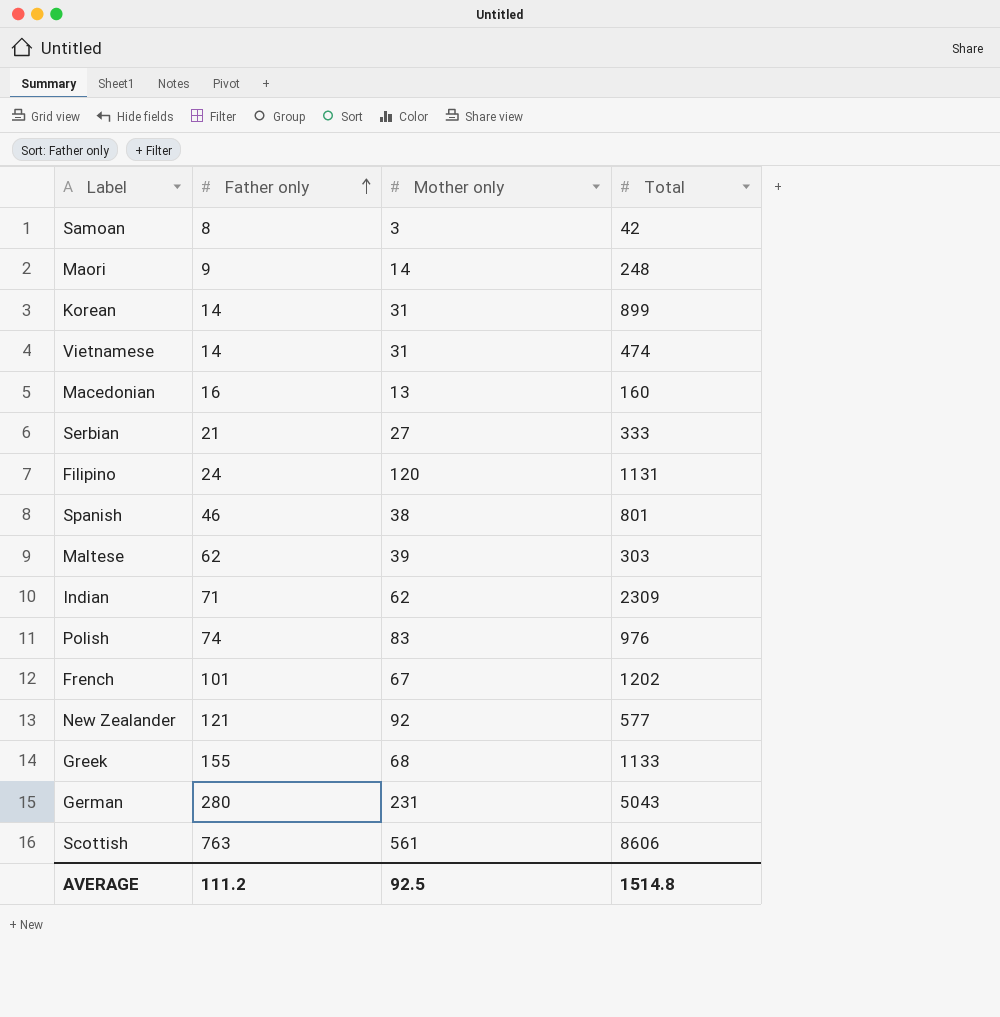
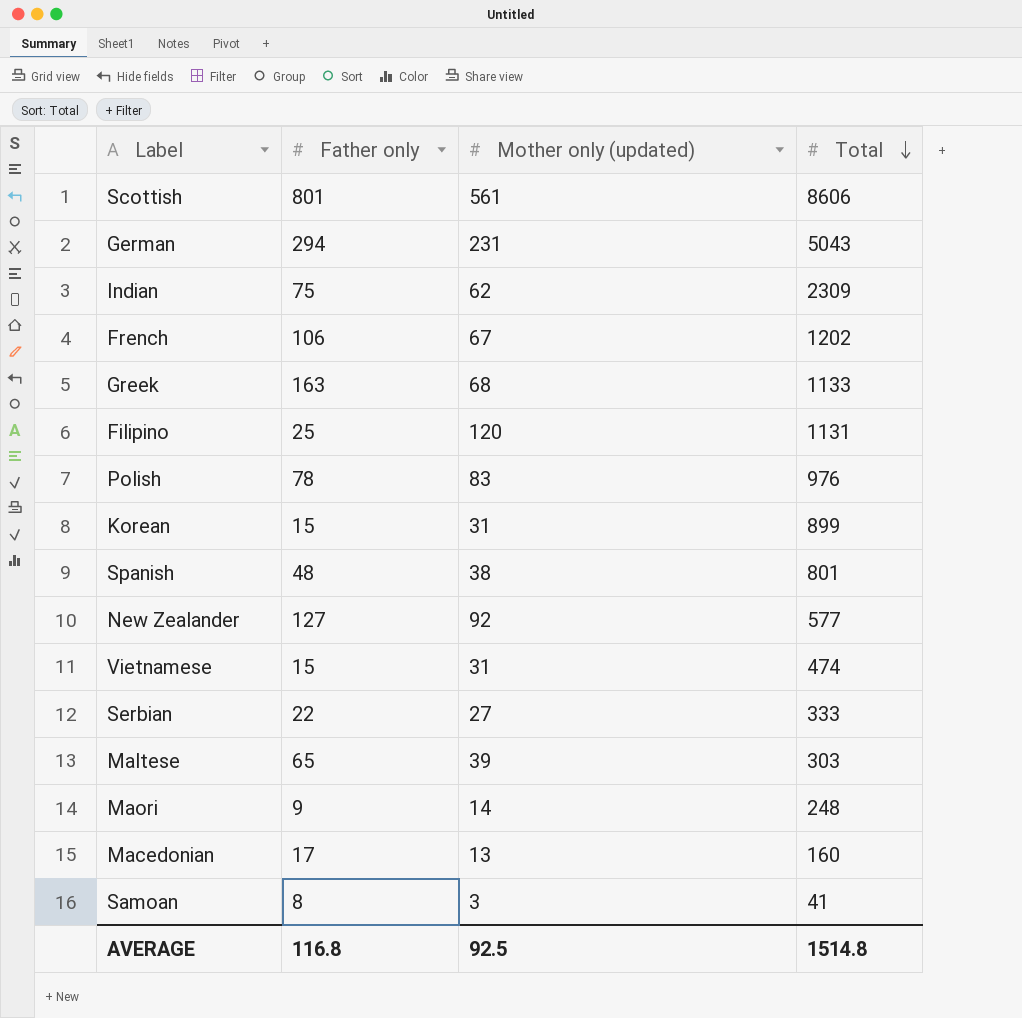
row order: Father only ascending -> Total descending
column name: Mother only -> Mother only (updated)
Scottish | Father only: 763 -> 801
German | Father only: 280 -> 294
Indian | Father only: 71 -> 75
French | Father only: 101 -> 106
Greek | Father only: 155 -> 163
Filipino | Father only: 24 -> 25
Polish | Father only: 74 -> 78
Korean | Father only: 14 -> 15
Spanish | Father only: 46 -> 48
New Zealander | Father only: 121 -> 127
Vietnamese | Father only: 14 -> 15
Serbian | Father only: 21 -> 22
Maltese | Father only: 62 -> 65
Macedonian | Father only: 16 -> 17
Samoan | Total: 42 -> 41
AVERAGE | Father only: 111.2 -> 116.8

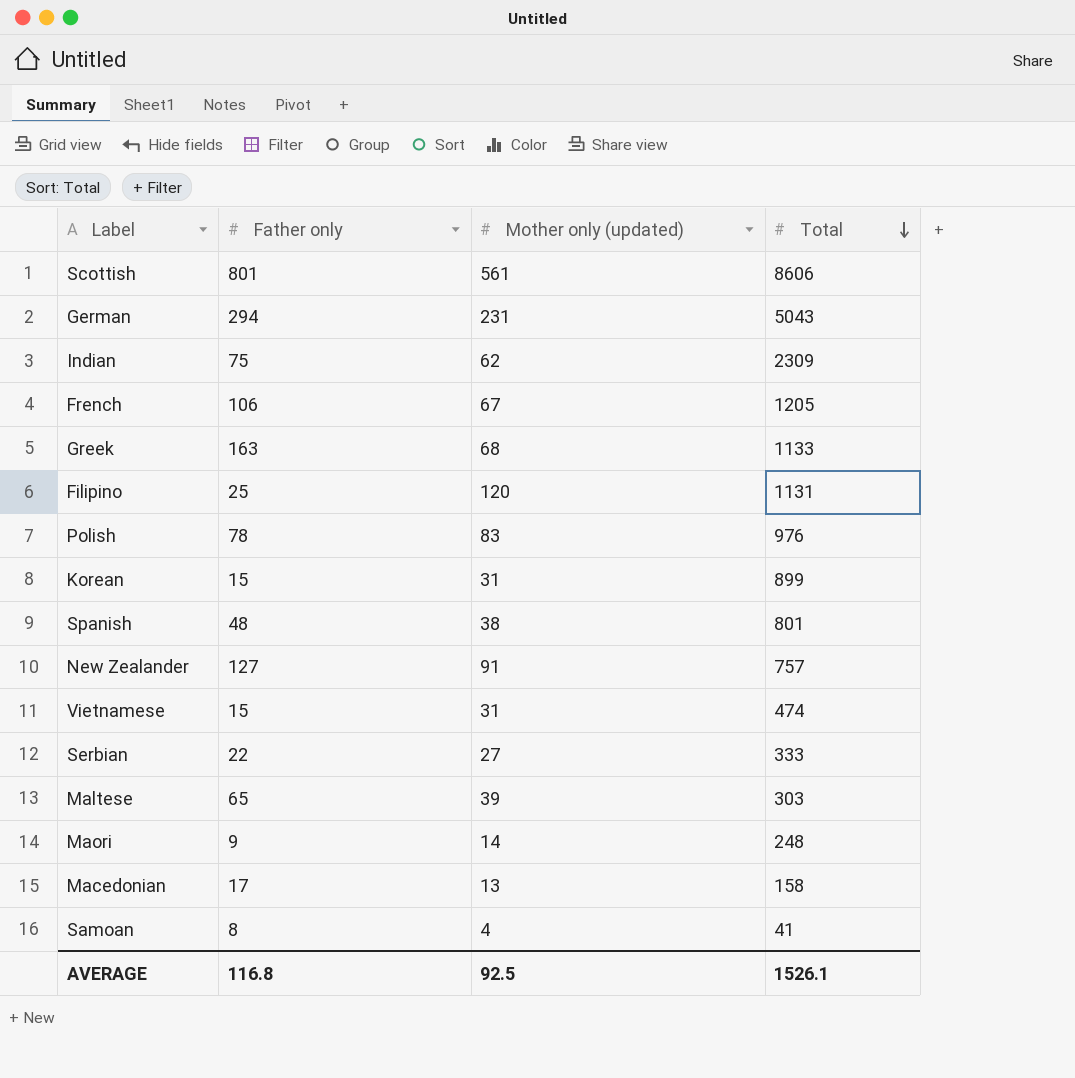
French | Total: 1202 -> 1205
New Zealander | Mother only (updated): 92 -> 91
New Zealander | Total: 577 -> 757
Macedonian | Total: 160 -> 158
Samoan | Mother only (updated): 3 -> 4
AVERAGE | Total: 1514.8 -> 1526.1

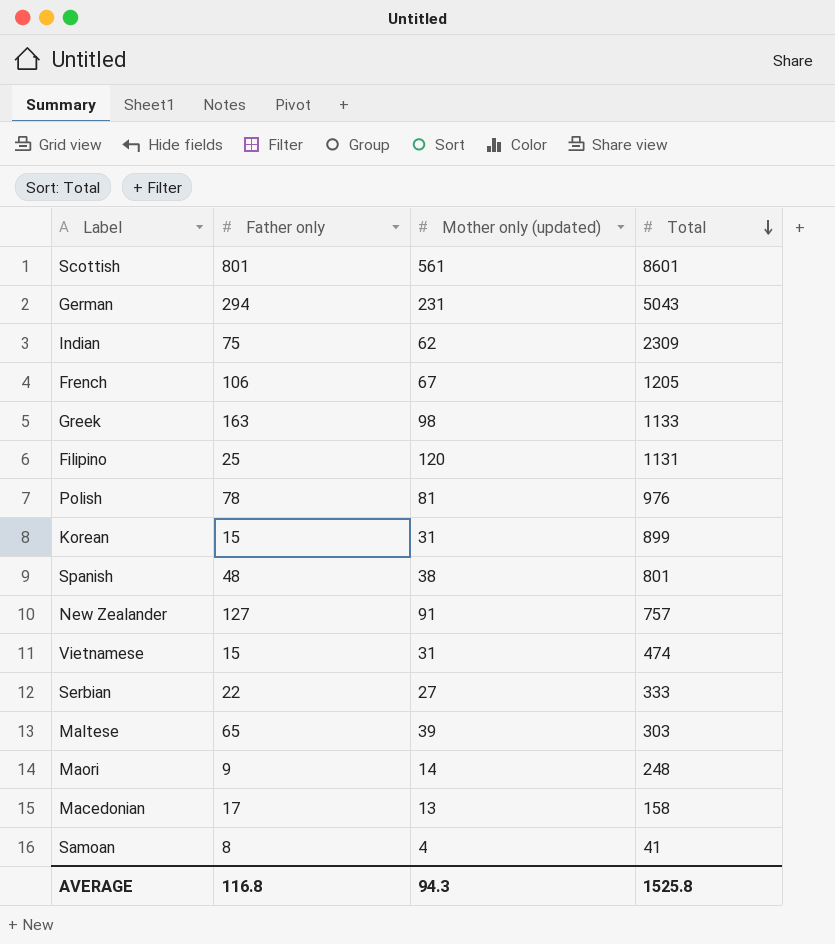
Scottish | Total: 8606 -> 8601
Greek | Mother only (updated): 68 -> 98
Polish | Mother only (updated): 83 -> 81
AVERAGE | Mother only (updated): 92.5 -> 94.3
AVERAGE | Total: 1526.1 -> 1525.8

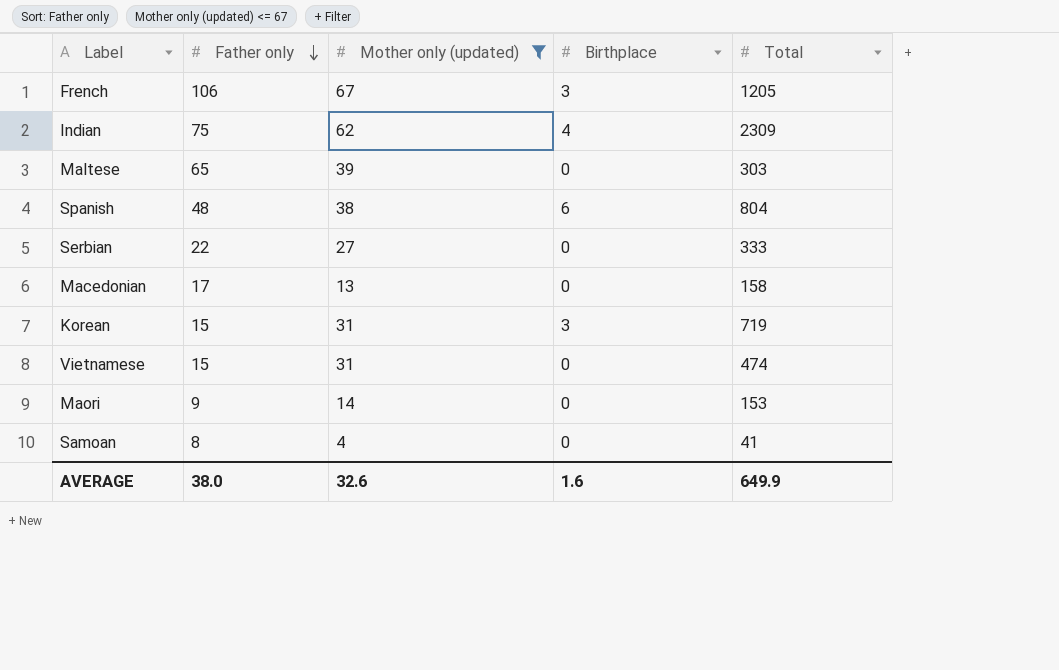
filter: none -> Mother only (updated) <= 67
row order: Total descending -> Father only descending
column Birthplace | position: none -> 4
Spanish | Total: 801 -> 804
Korean | Total: 899 -> 719
Maori | Total: 248 -> 153
AVERAGE | Father only: 116.8 -> 38.0
AVERAGE | Mother only (updated): 94.3 -> 32.6
AVERAGE | Total: 1525.8 -> 649.9

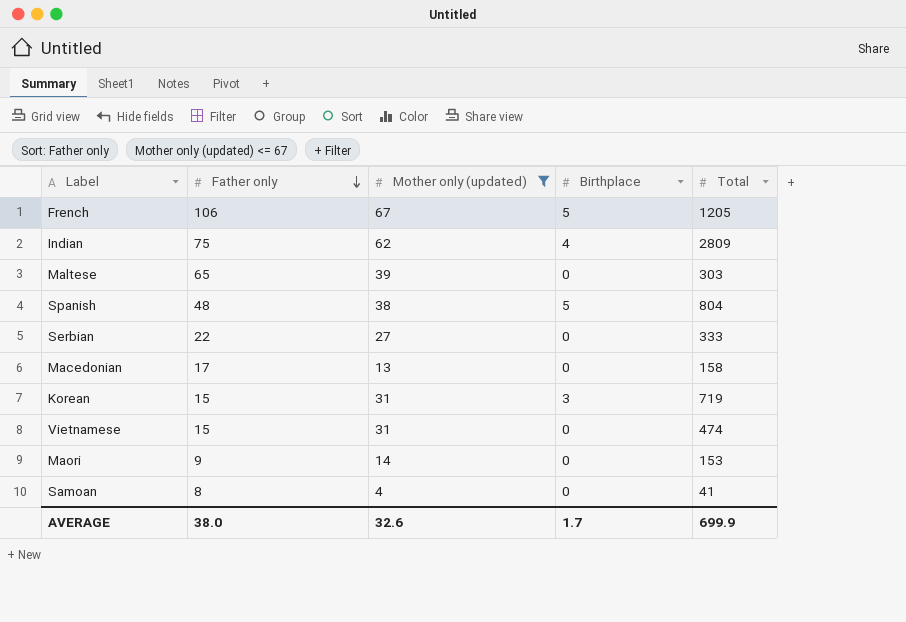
French | Birthplace: 3 -> 5
Indian | Total: 2309 -> 2809
Spanish | Birthplace: 6 -> 5
AVERAGE | Birthplace: 1.6 -> 1.7
AVERAGE | Total: 649.9 -> 699.9

